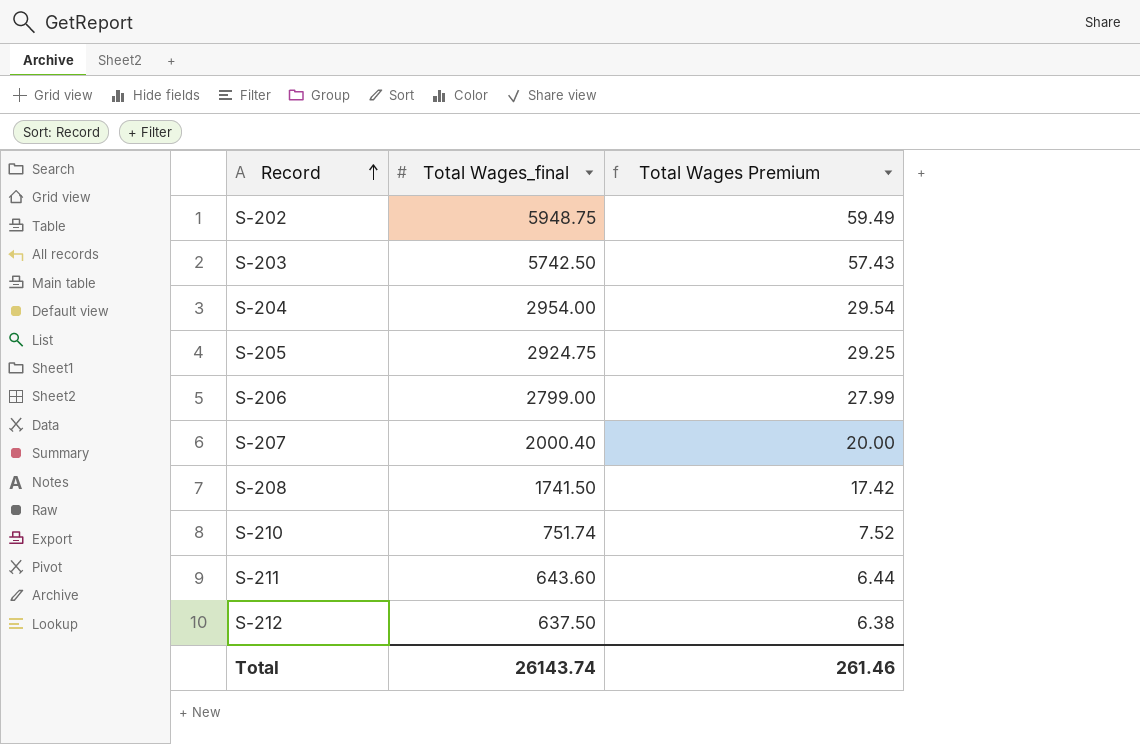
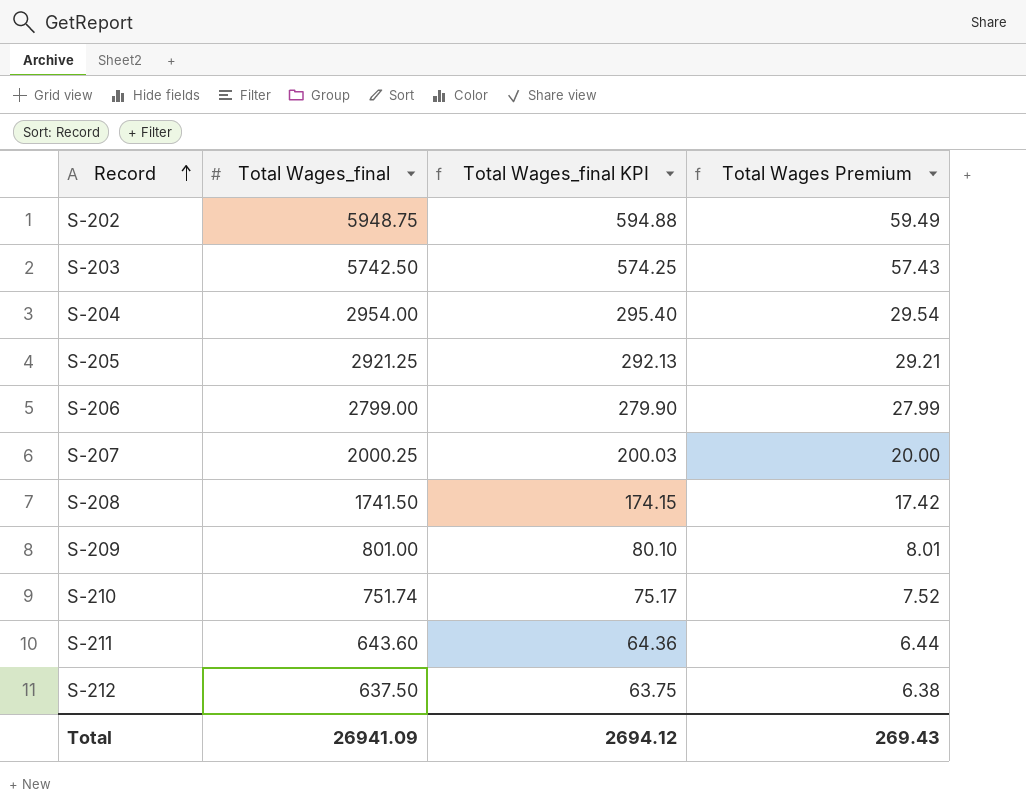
column Total Wages_final KPI | formula: none -> [Total Wages_final] * 0.1
S-205 | Total Wages_final: 2924.75 -> 2921.25
S-205 | Total Wages Premium: 29.25 -> 29.21
S-207 | Total Wages_final: 2000.40 -> 2000.25
row S-209: none -> 801.00 | 80.10 | 8.01
Total | Total Wages_final: 26143.74 -> 26941.09
Total | Total Wages Premium: 261.46 -> 269.43

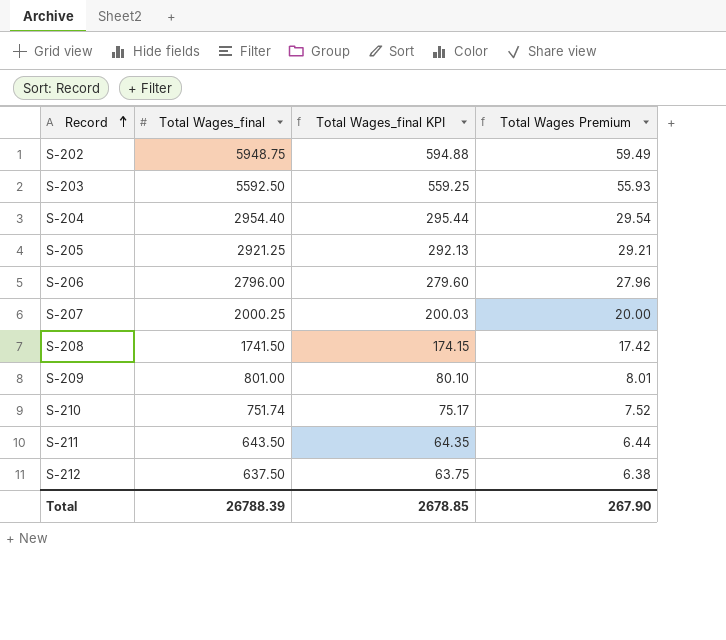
S-203 | Total Wages_final: 5742.50 -> 5592.50
S-203 | Total Wages_final KPI: 574.25 -> 559.25
S-203 | Total Wages Premium: 57.43 -> 55.93
S-204 | Total Wages_final: 2954.00 -> 2954.40
S-204 | Total Wages_final KPI: 295.40 -> 295.44
S-206 | Total Wages_final: 2799.00 -> 2796.00
S-206 | Total Wages_final KPI: 279.90 -> 279.60
S-206 | Total Wages Premium: 27.99 -> 27.96
S-211 | Total Wages_final: 643.60 -> 643.50
S-211 | Total Wages_final KPI: 64.36 -> 64.35
Total | Total Wages_final: 26941.09 -> 26788.39
Total | Total Wages_final KPI: 2694.12 -> 2678.85
Total | Total Wages Premium: 269.43 -> 267.90

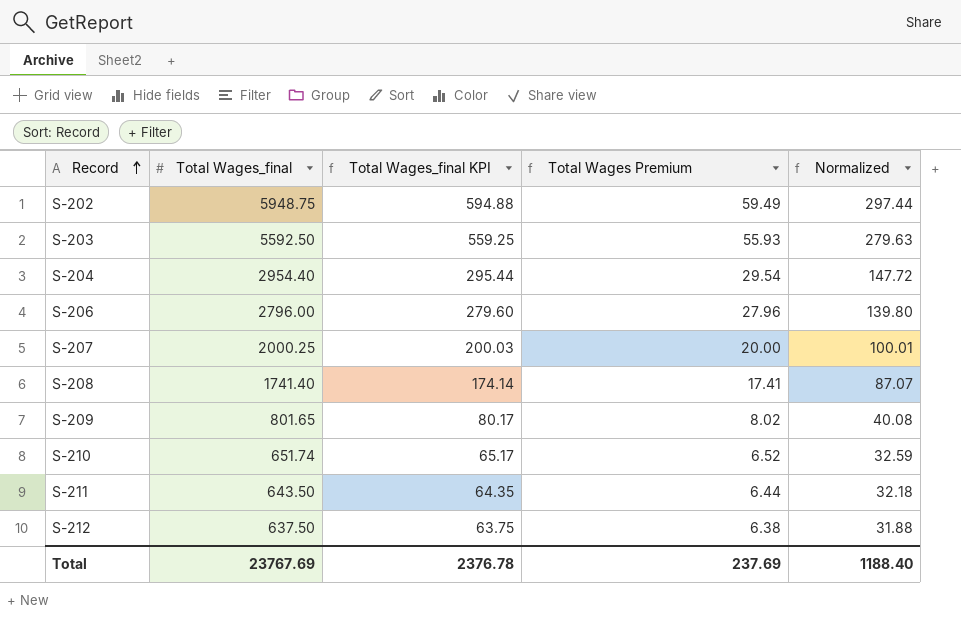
column Normalized | formula: none -> [Total Wages_final] * 0.05
row S-205: 2921.25 | 292.13 | 29.21 -> none
S-208 | Total Wages_final: 1741.50 -> 1741.40
S-208 | Total Wages_final KPI: 174.15 -> 174.14
S-208 | Total Wages Premium: 17.42 -> 17.41
S-209 | Total Wages_final: 801.00 -> 801.65
S-209 | Total Wages_final KPI: 80.10 -> 80.17
S-209 | Total Wages Premium: 8.01 -> 8.02
S-210 | Total Wages_final: 751.74 -> 651.74
S-210 | Total Wages_final KPI: 75.17 -> 65.17
S-210 | Total Wages Premium: 7.52 -> 6.52
Total | Total Wages_final: 26788.39 -> 23767.69
Total | Total Wages_final KPI: 2678.85 -> 2376.78
Total | Total Wages Premium: 267.90 -> 237.69

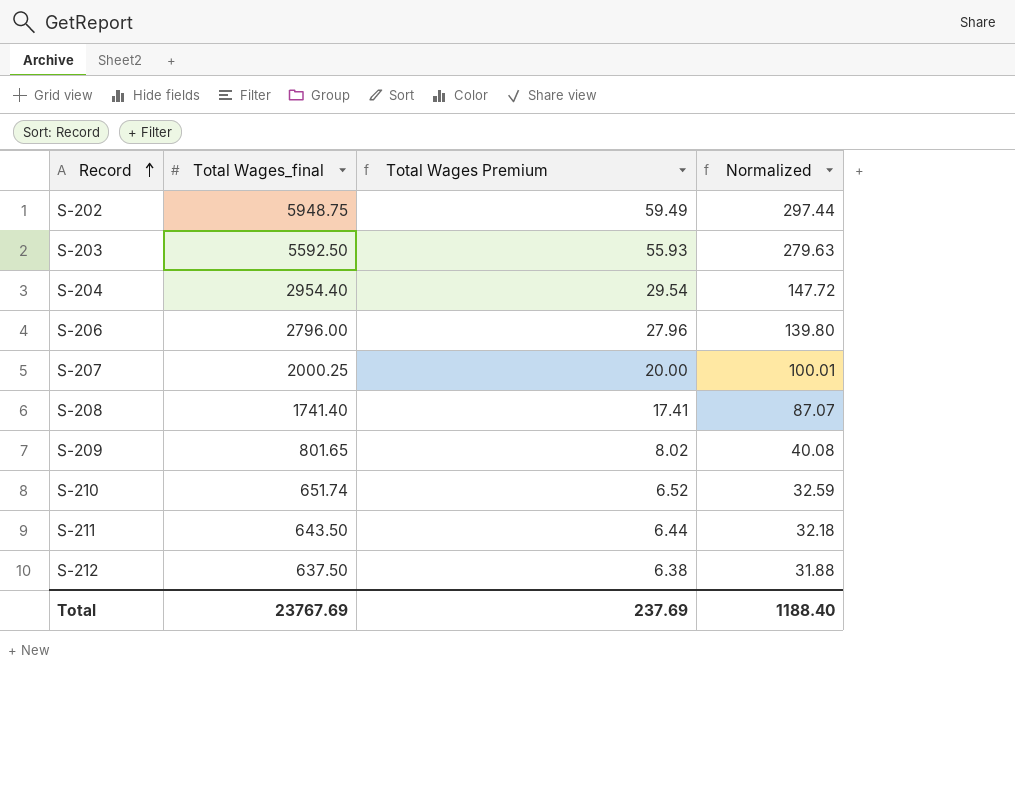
column Total Wages_final KPI | formula: [Total Wages_final] * 0.1 -> none

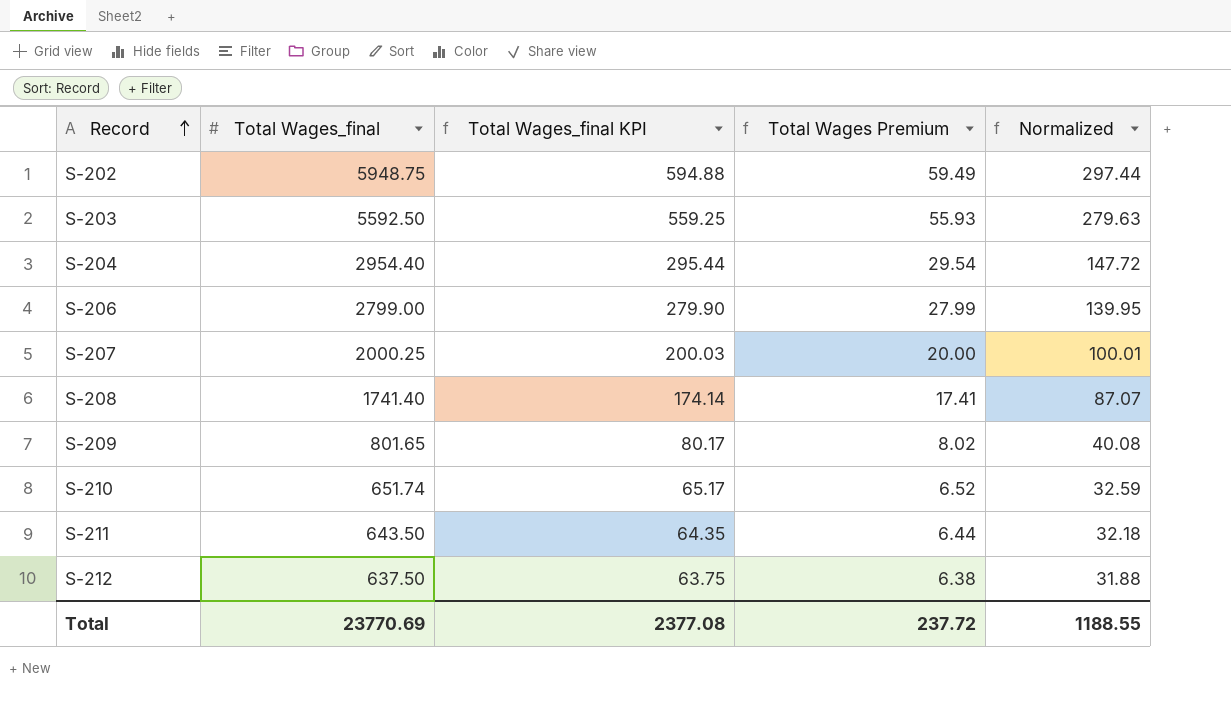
column Total Wages_final KPI | formula: none -> [Total Wages_final] * 0.1
S-206 | Total Wages_final: 2796.00 -> 2799.00
S-206 | Total Wages Premium: 27.96 -> 27.99
S-206 | Normalized: 139.80 -> 139.95
Total | Total Wages_final: 23767.69 -> 23770.69
Total | Total Wages Premium: 237.69 -> 237.72
Total | Normalized: 1188.40 -> 1188.55

